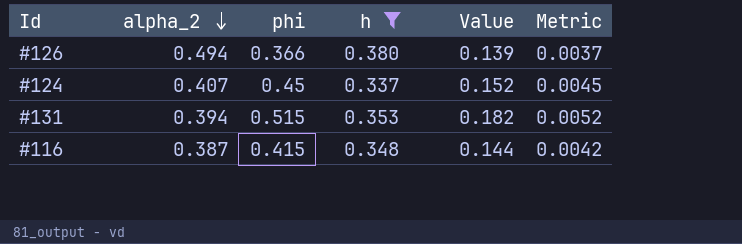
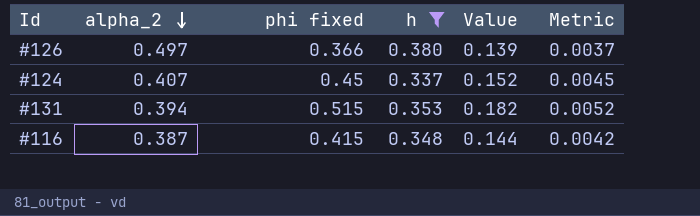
column name: phi -> phi fixed
#126 | alpha_2: 0.494 -> 0.497

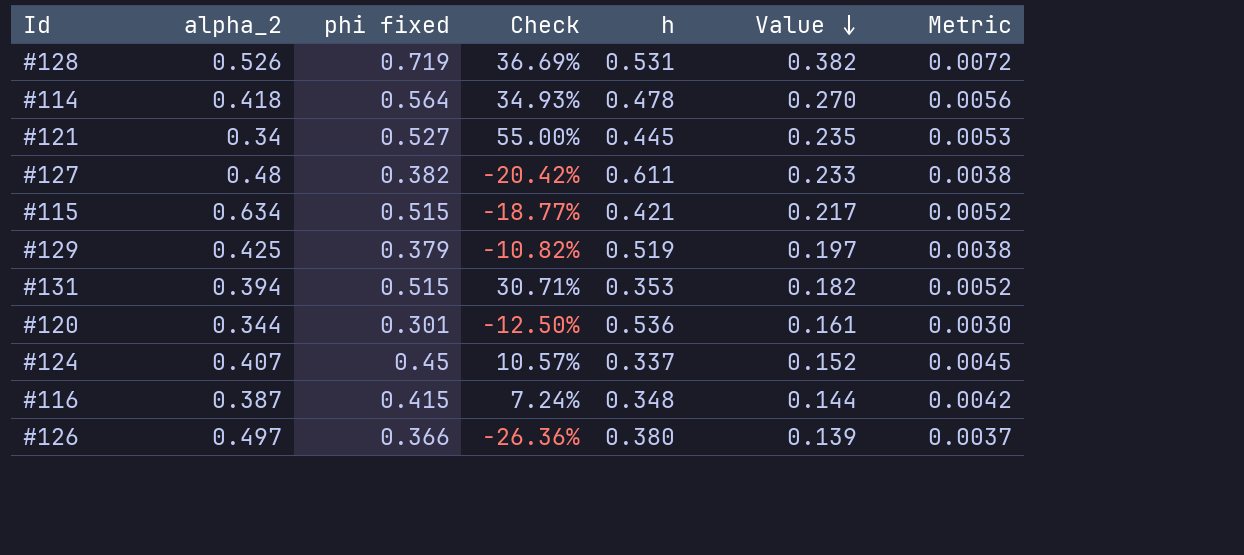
filter: h <= 0.380 -> none
row order: alpha_2 descending -> Value descending
column Check | formula: none -> ([phi fixed] - [alpha_2]) / [alpha_2]

